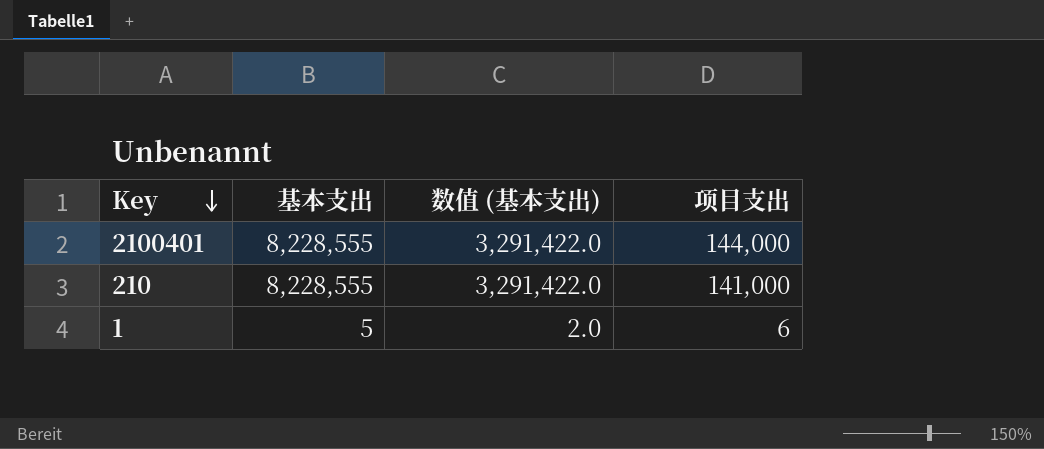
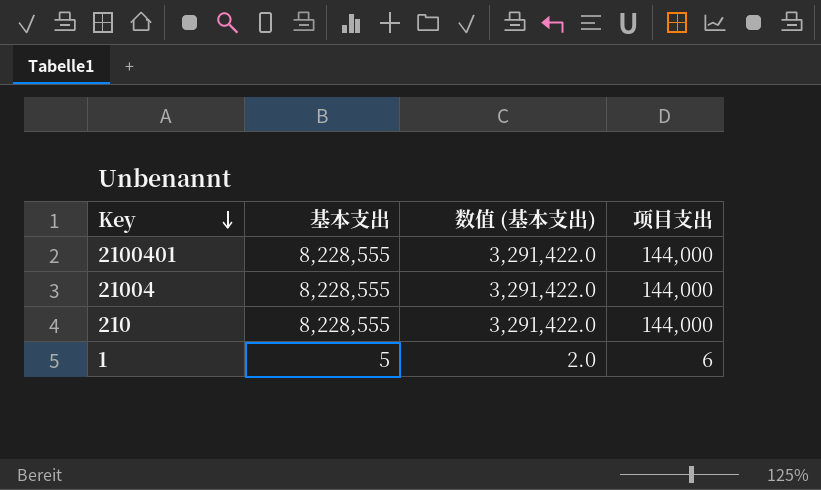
row 21004: none -> 8,228,555 | 3,291,422.0 | 144,000
210 | 项目支出: 141,000 -> 144,000

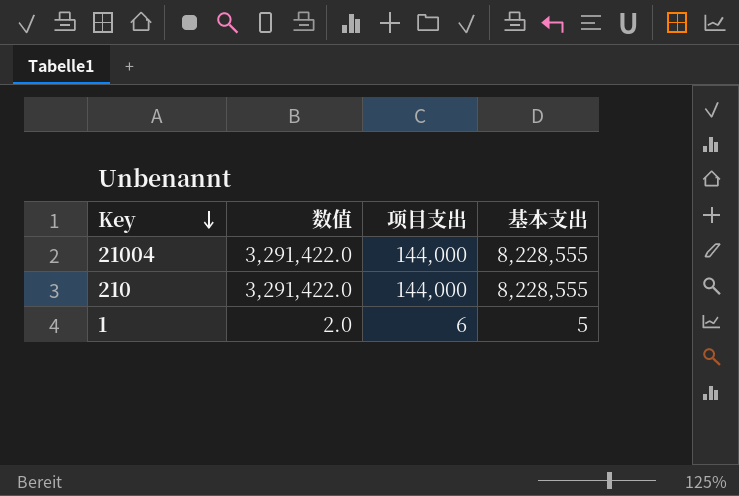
column name: 数值 (基本支出) -> 数值
column 基本支出 | position: 2 -> 4
row 2100401: 8,228,555 | 3,291,422.0 | 144,000 -> none

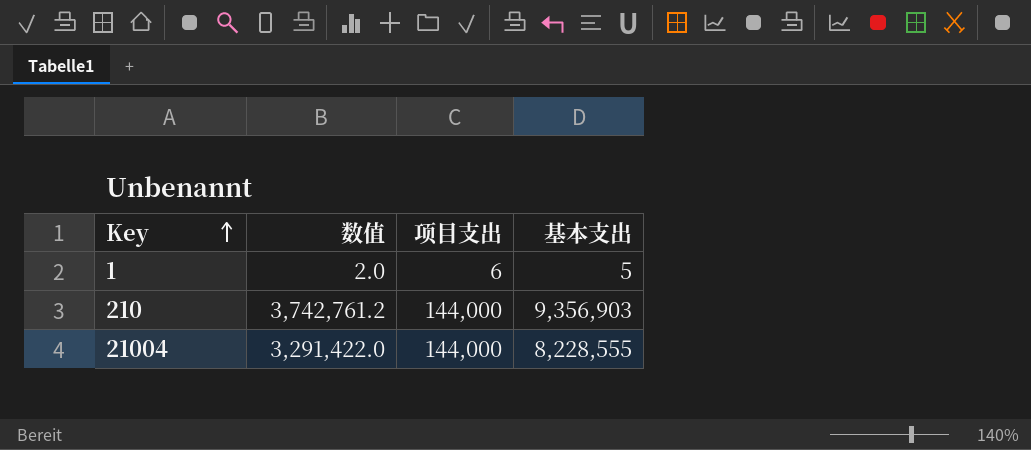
row order: Key descending -> Key ascending
210 | 数值: 3,291,422.0 -> 3,742,761.2
210 | 基本支出: 8,228,555 -> 9,356,903

